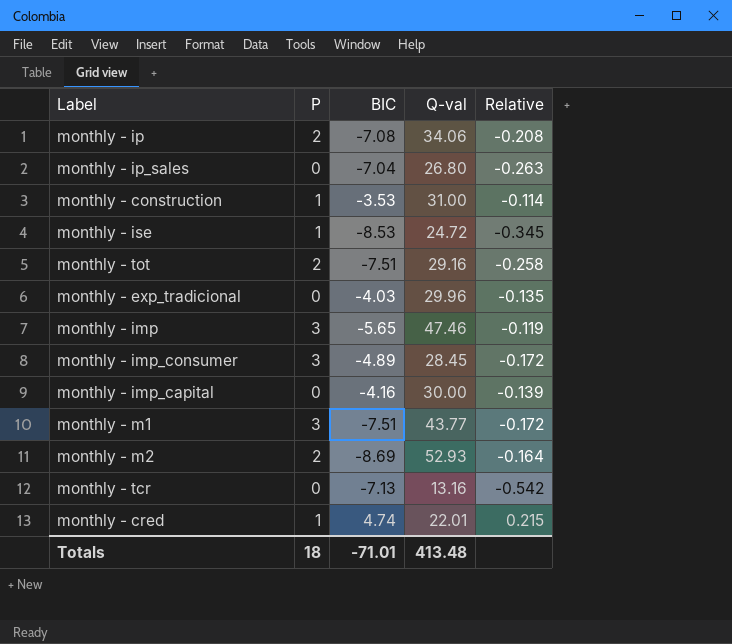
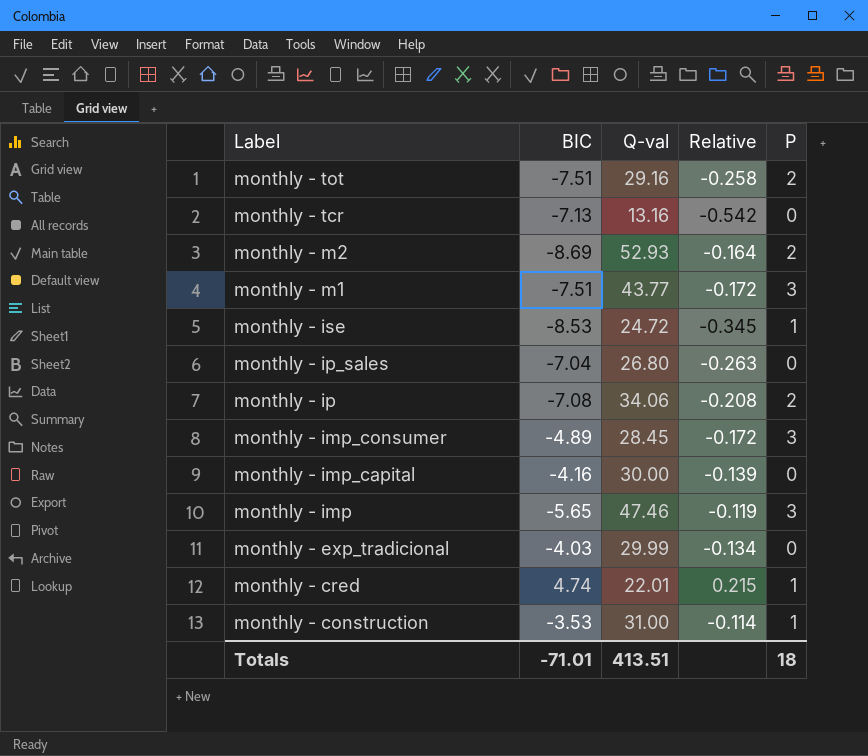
row order: none -> Label descending
column P | position: 2 -> 5
monthly - exp_tradicional | Q-val: 29.96 -> 29.99
monthly - exp_tradicional | Relative: -0.135 -> -0.134
Totals | Q-val: 413.48 -> 413.51

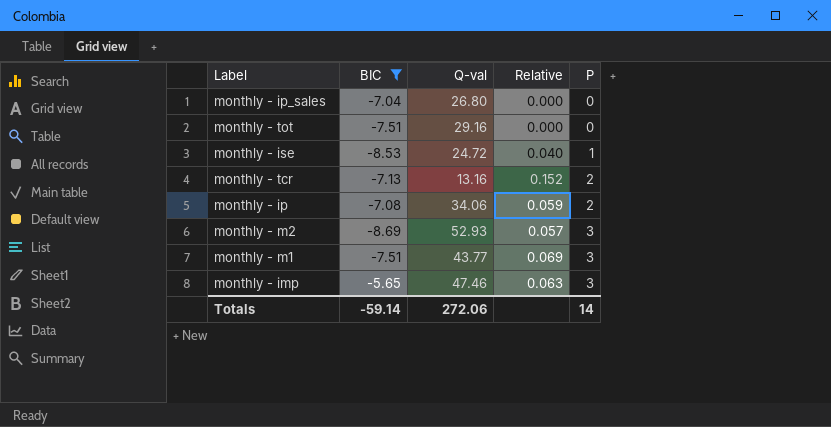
filter: none -> BIC <= -5.65
row order: Label descending -> P ascending
column Relative | formula: [BIC] / [Q-val] -> [P] / [Q-val]
monthly - tot | P: 2 -> 0
monthly - tcr | P: 0 -> 2
monthly - m2 | P: 2 -> 3
Totals | BIC: -71.01 -> -59.14
Totals | Q-val: 413.51 -> 272.06
Totals | P: 18 -> 14

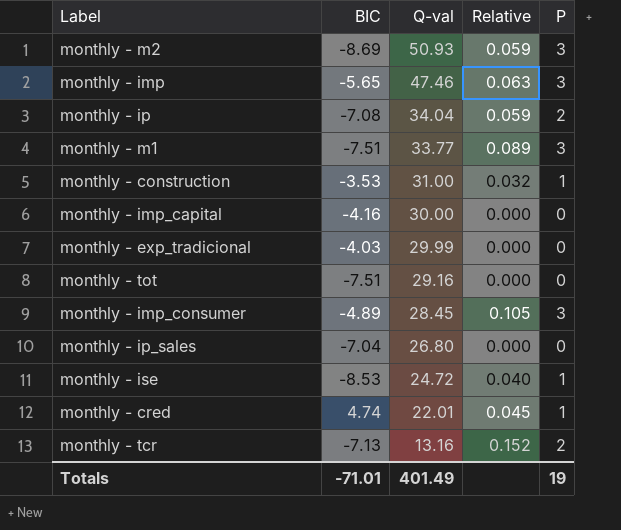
filter: BIC <= -5.65 -> none
row order: P ascending -> Q-val descending
monthly - m2 | Q-val: 52.93 -> 50.93
monthly - m2 | Relative: 0.057 -> 0.059
monthly - ip | Q-val: 34.06 -> 34.04
monthly - m1 | Q-val: 43.77 -> 33.77
monthly - m1 | Relative: 0.069 -> 0.089
Totals | BIC: -59.14 -> -71.01
Totals | Q-val: 272.06 -> 401.49
Totals | P: 14 -> 19

